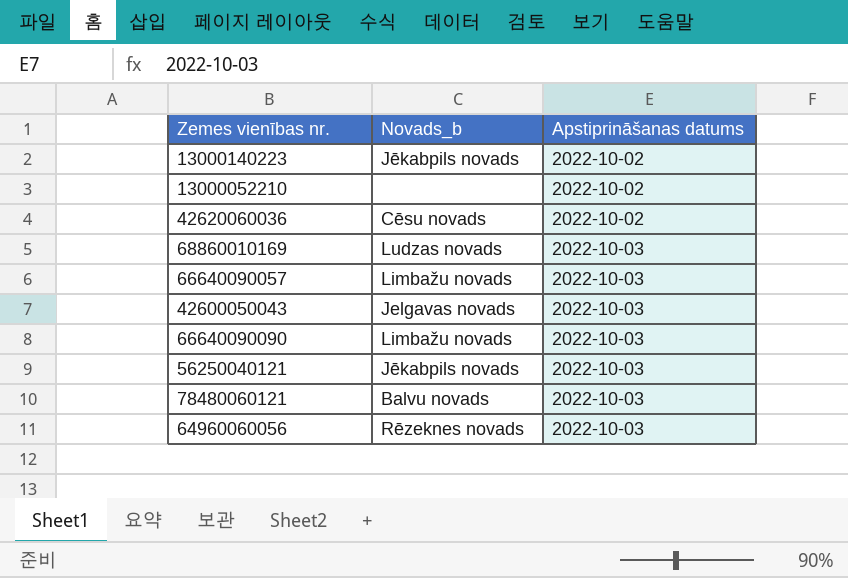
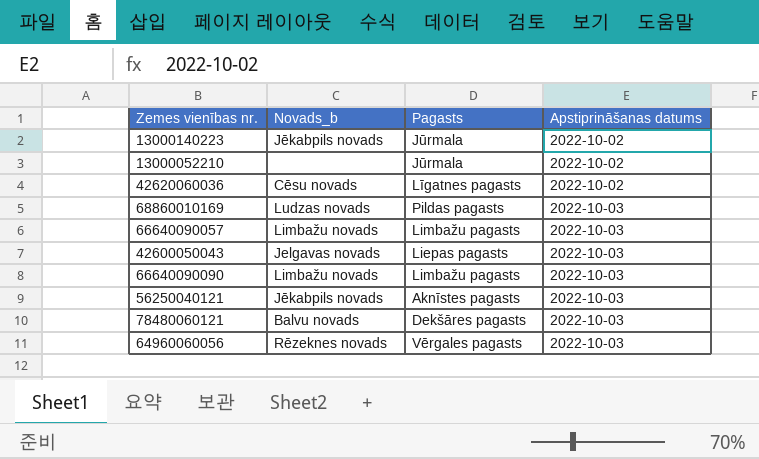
column Pagasts | position: none -> 3

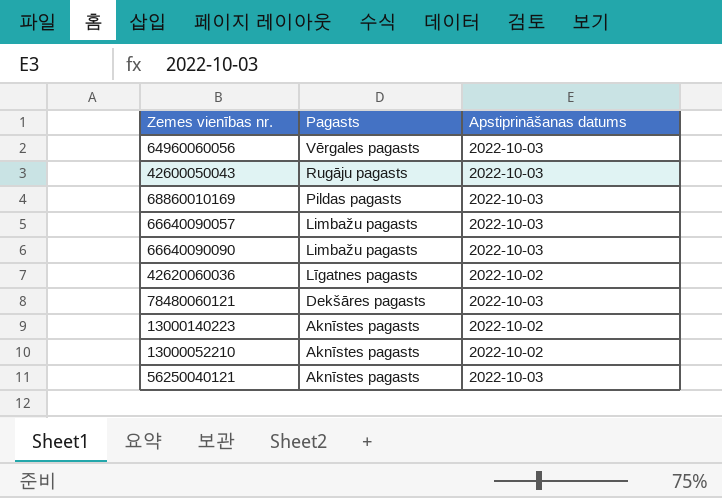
row order: Apstiprināšanas datums ascending -> Pagasts descending
column Novads_b | position: 2 -> none
42600050043 | Pagasts: Liepas pagasts -> Rugāju pagasts
13000140223 | Pagasts: Jūrmala -> Aknīstes pagasts
13000052210 | Pagasts: Jūrmala -> Aknīstes pagasts

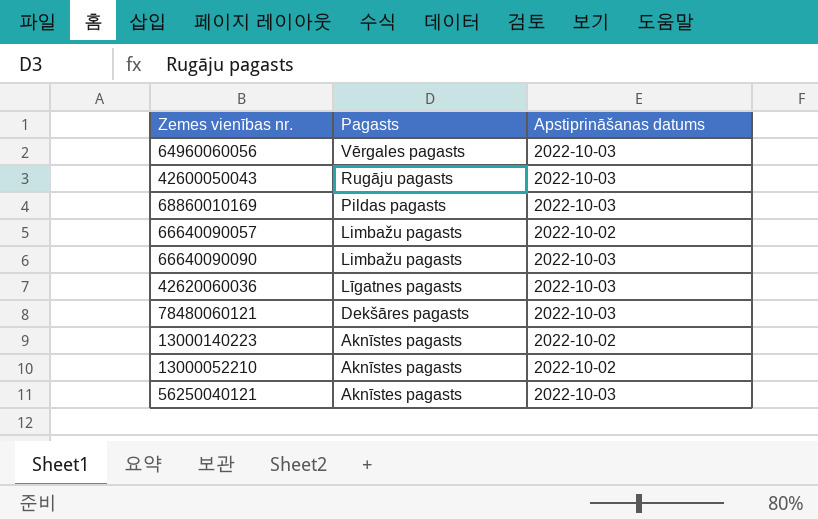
66640090057 | Apstiprināšanas datums: 2022-10-03 -> 2022-10-02
42620060036 | Apstiprināšanas datums: 2022-10-02 -> 2022-10-03

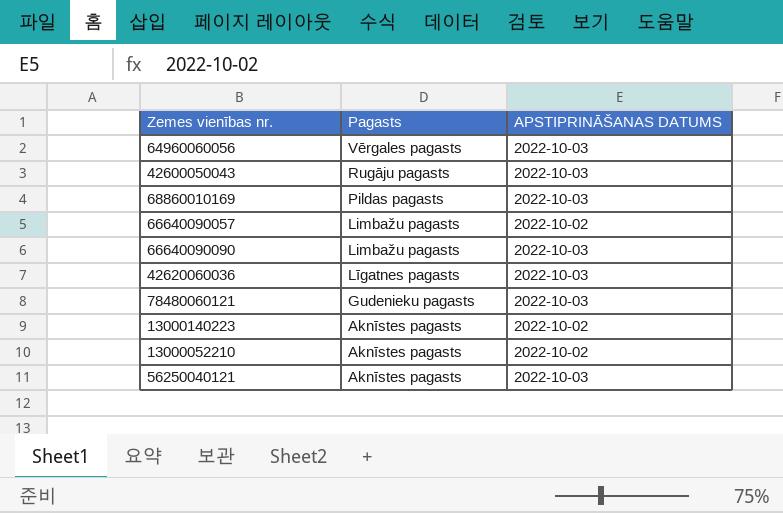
column name: Apstiprināšanas datums -> APSTIPRINĀŠANAS DATUMS
78480060121 | Pagasts: Dekšāres pagasts -> Gudenieku pagasts

